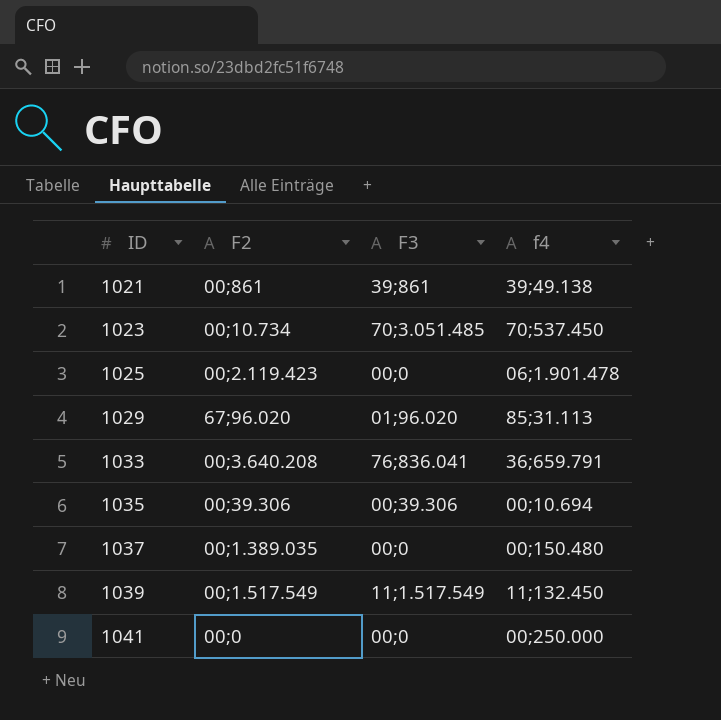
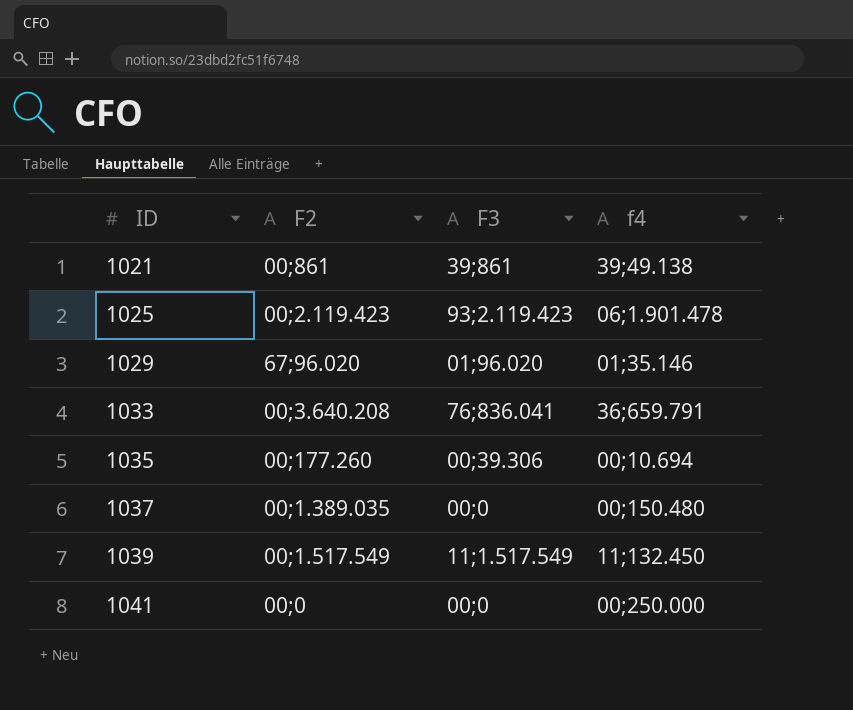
row 1023: 00;10.734 | 70;3.051.485 | 70;537.450 -> none
1025 | F3: 00;0 -> 93;2.119.423
1029 | f4: 85;31.113 -> 01;35.146
1035 | F2: 00;39.306 -> 00;177.260

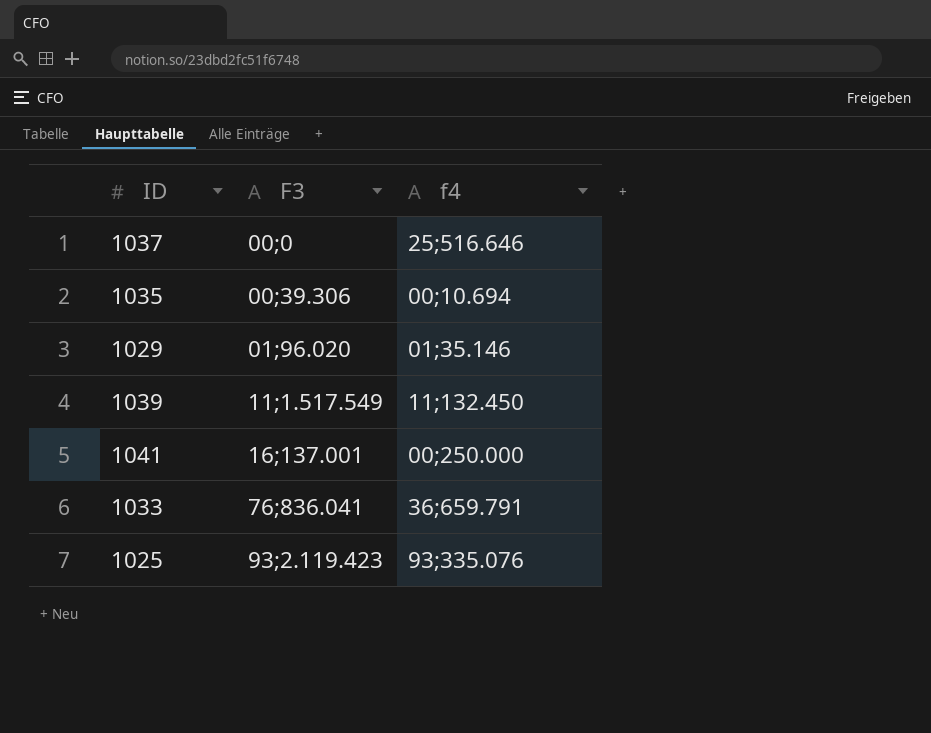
row order: ID ascending -> F3 ascending
column F2 | position: 2 -> none
row 1021: 00;861 | 39;861 | 39;49.138 -> none
1037 | f4: 00;150.480 -> 25;516.646
1041 | F3: 00;0 -> 16;137.001
1025 | f4: 06;1.901.478 -> 93;335.076

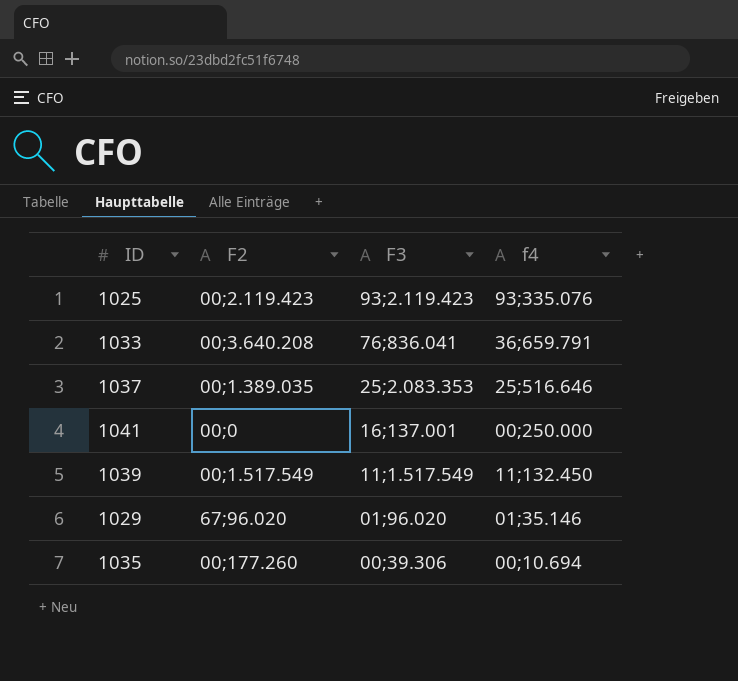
row order: F3 ascending -> F3 descending
column F2 | position: none -> 2
1037 | F3: 00;0 -> 25;2.083.353

